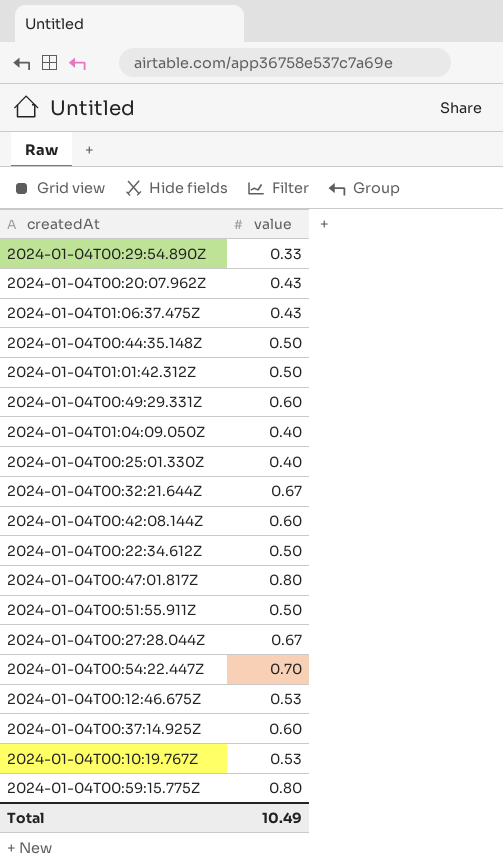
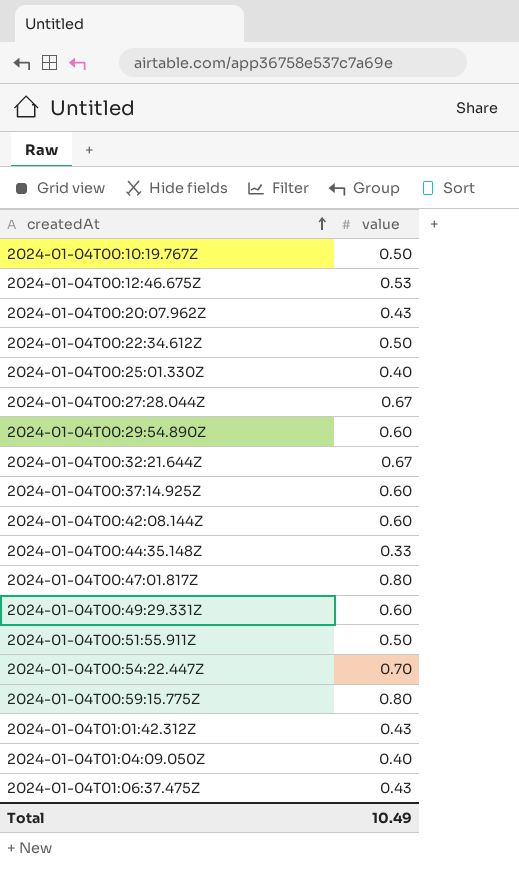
row order: none -> createdAt ascending
2024-01-04T00:10:19.767Z | value: 0.53 -> 0.50
2024-01-04T00:29:54.890Z | value: 0.33 -> 0.60
2024-01-04T00:44:35.148Z | value: 0.50 -> 0.33
2024-01-04T01:01:42.312Z | value: 0.50 -> 0.43

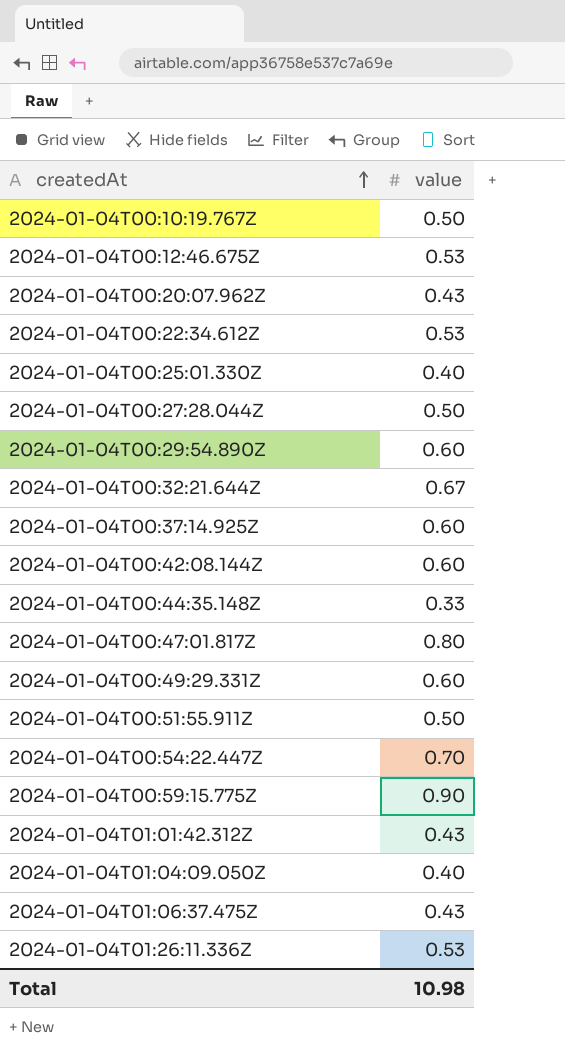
2024-01-04T00:22:34.612Z | value: 0.50 -> 0.53
2024-01-04T00:27:28.044Z | value: 0.67 -> 0.50
2024-01-04T00:59:15.775Z | value: 0.80 -> 0.90
row 2024-01-04T01:26:11.336Z: none -> 0.53
Total | value: 10.49 -> 10.98

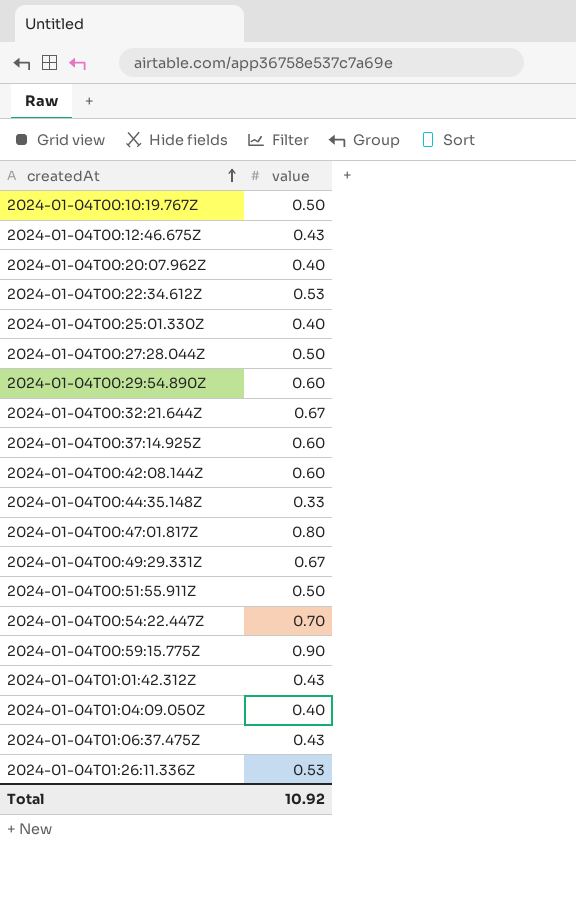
2024-01-04T00:12:46.675Z | value: 0.53 -> 0.43
2024-01-04T00:20:07.962Z | value: 0.43 -> 0.40
2024-01-04T00:49:29.331Z | value: 0.60 -> 0.67
Total | value: 10.98 -> 10.92

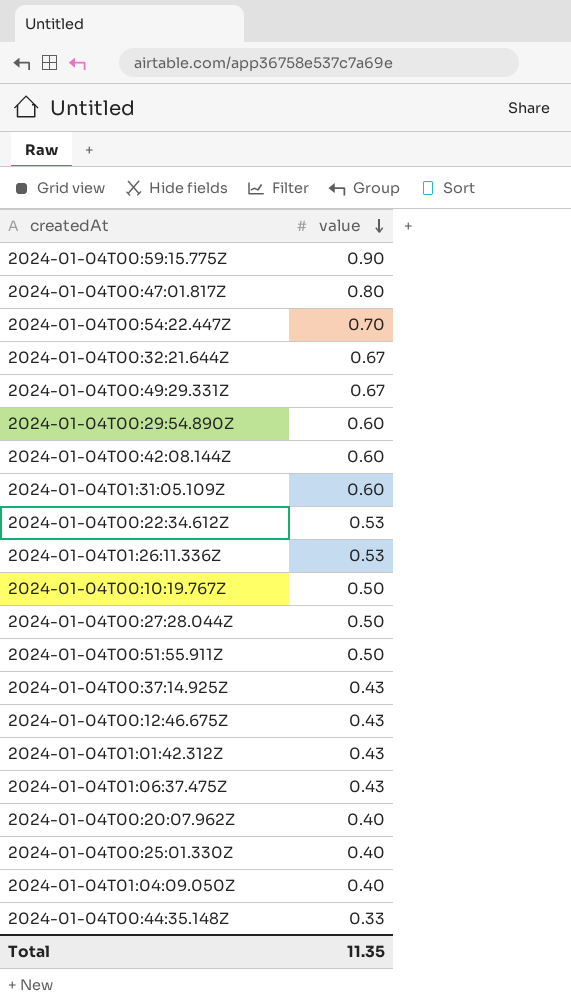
row order: createdAt ascending -> value descending
row 2024-01-04T01:31:05.109Z: none -> 0.60
2024-01-04T00:37:14.925Z | value: 0.60 -> 0.43
Total | value: 10.92 -> 11.35

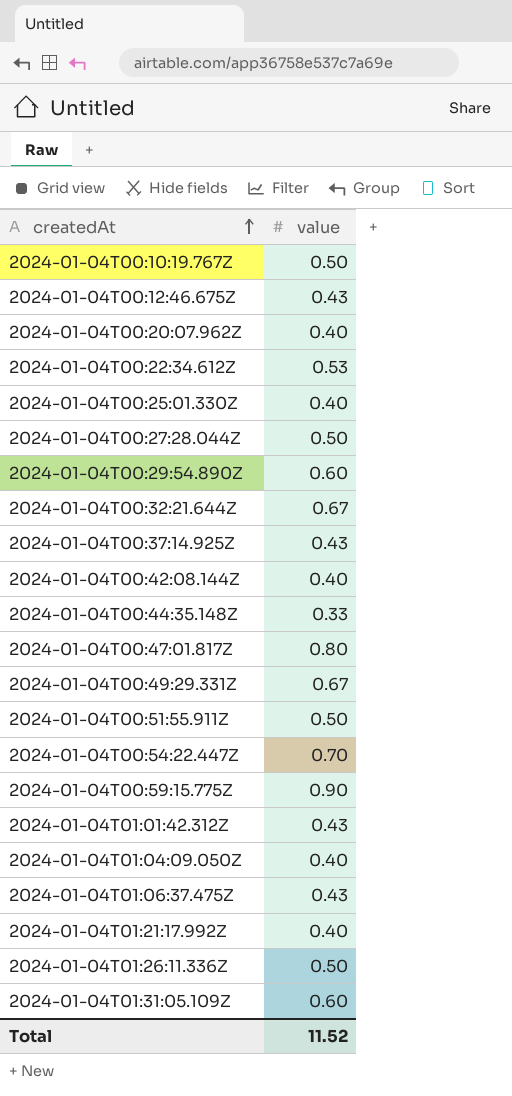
row order: value descending -> createdAt ascending
2024-01-04T00:42:08.144Z | value: 0.60 -> 0.40
row 2024-01-04T01:21:17.992Z: none -> 0.40
2024-01-04T01:26:11.336Z | value: 0.53 -> 0.50
Total | value: 11.35 -> 11.52

